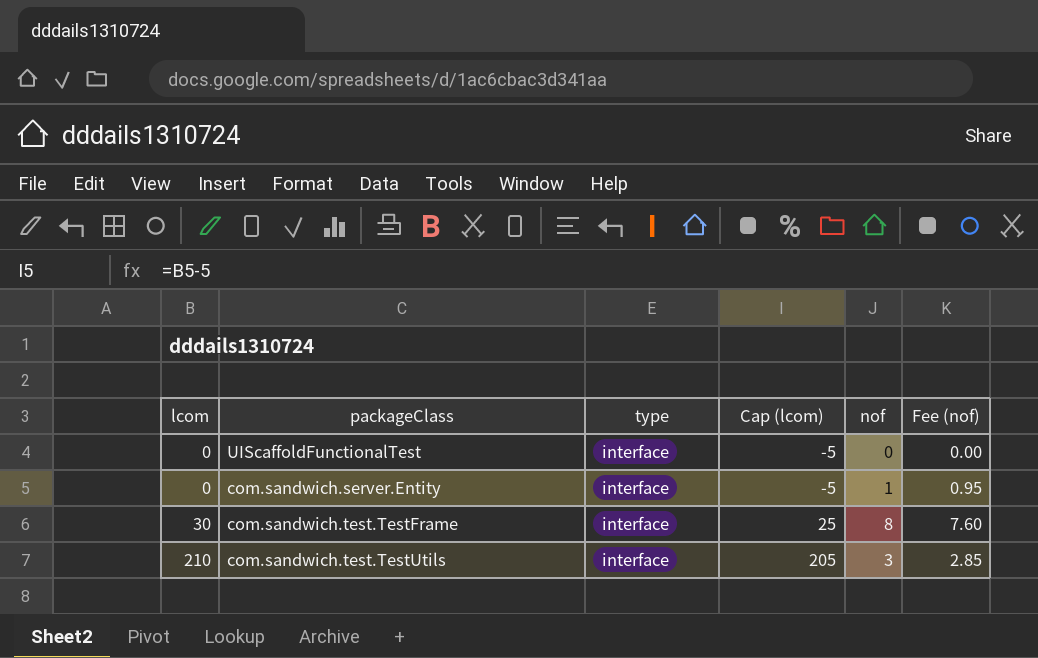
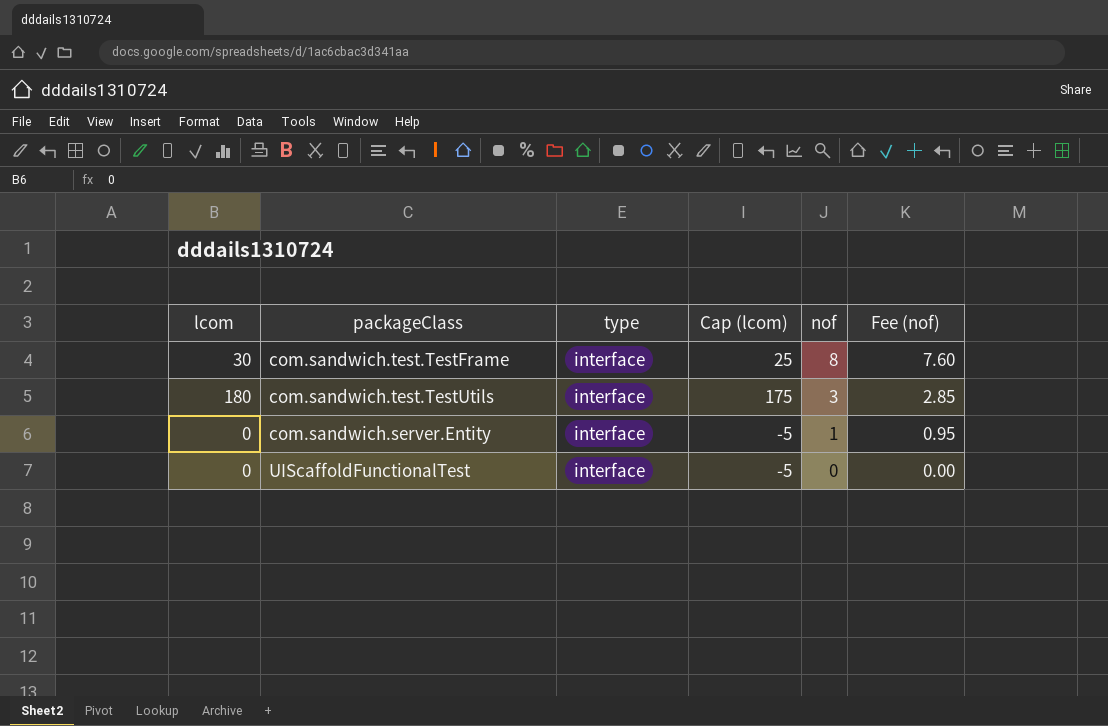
row order: lcom ascending -> nof descending
com.sandwich.test.TestUtils | lcom: 210 -> 180
com.sandwich.test.TestUtils | Cap (lcom): 205 -> 175

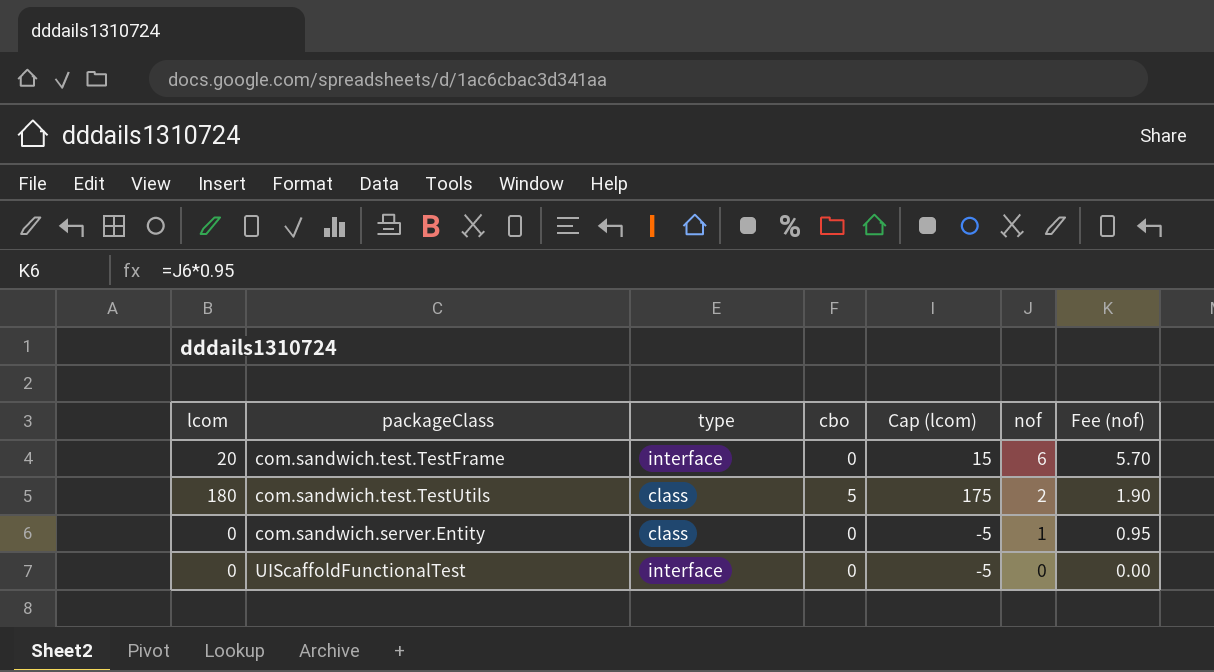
column cbo | position: none -> 4
com.sandwich.test.TestFrame | lcom: 30 -> 20
com.sandwich.test.TestFrame | Cap (lcom): 25 -> 15
com.sandwich.test.TestFrame | nof: 8 -> 6
com.sandwich.test.TestFrame | Fee (nof): 7.60 -> 5.70
com.sandwich.test.TestUtils | type: interface -> class
com.sandwich.test.TestUtils | nof: 3 -> 2
com.sandwich.test.TestUtils | Fee (nof): 2.85 -> 1.90
com.sandwich.server.Entity | type: interface -> class

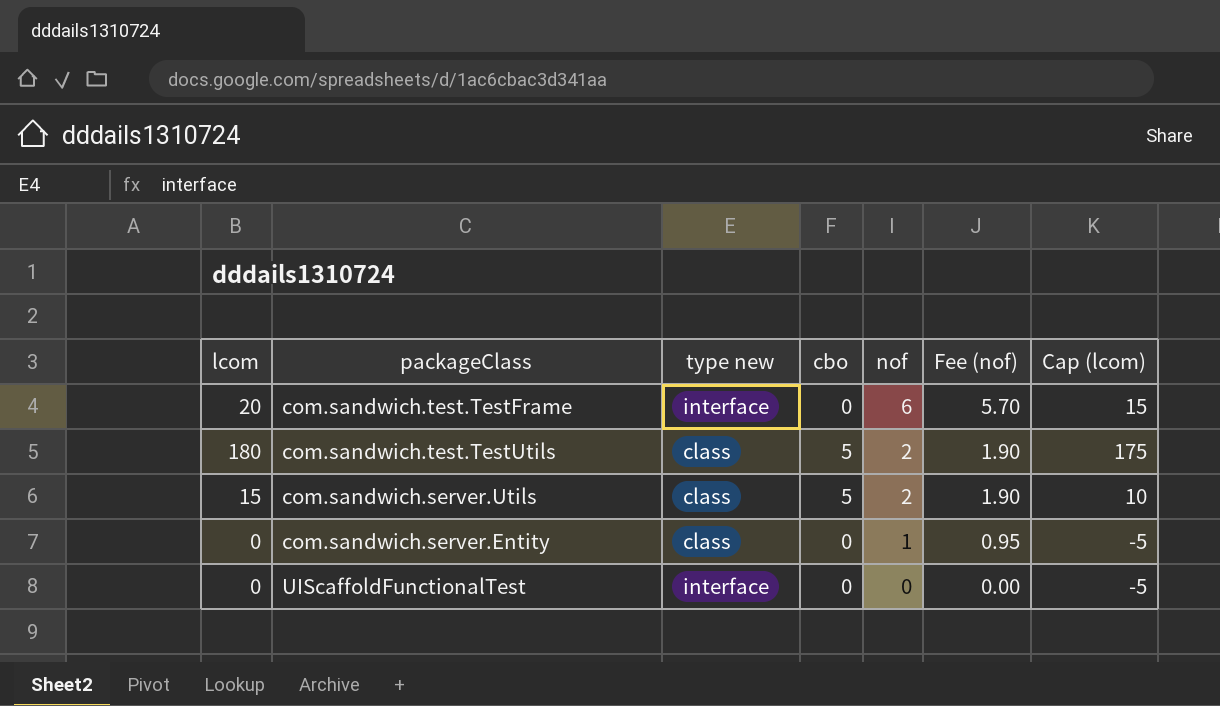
column name: type -> type new
column Cap (lcom) | position: 5 -> 7
row com.sandwich.server.Utils: none -> 15 | class | 5 | 2 | 1.90 | 10

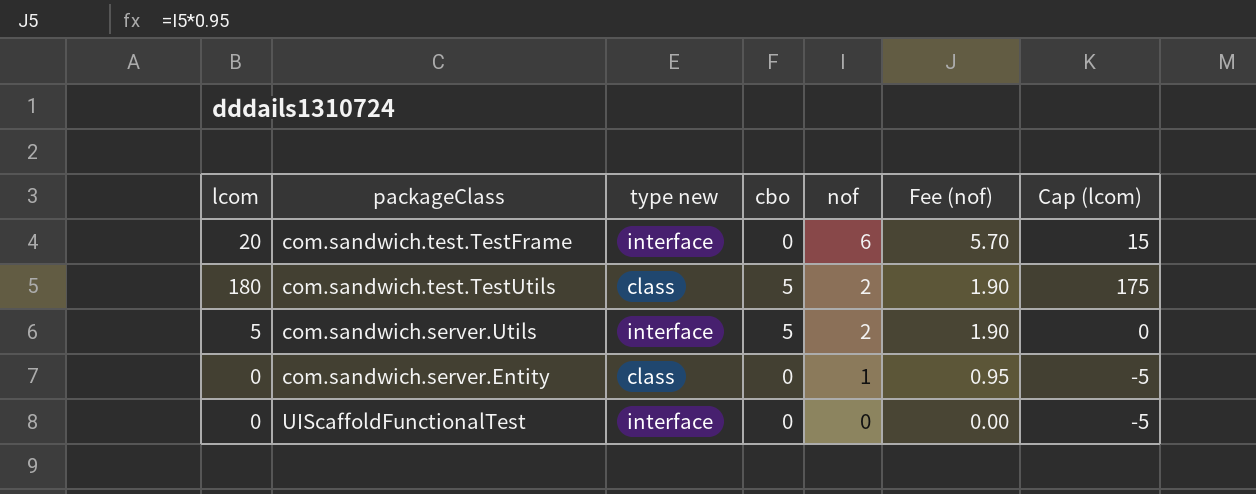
com.sandwich.server.Utils | lcom: 15 -> 5
com.sandwich.server.Utils | type new: class -> interface
com.sandwich.server.Utils | Cap (lcom): 10 -> 0

